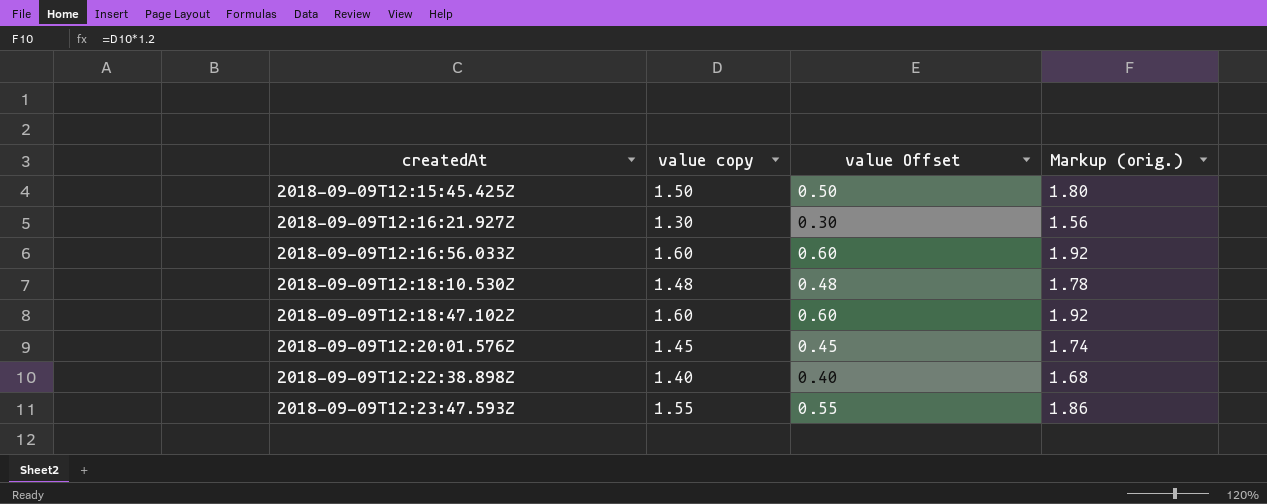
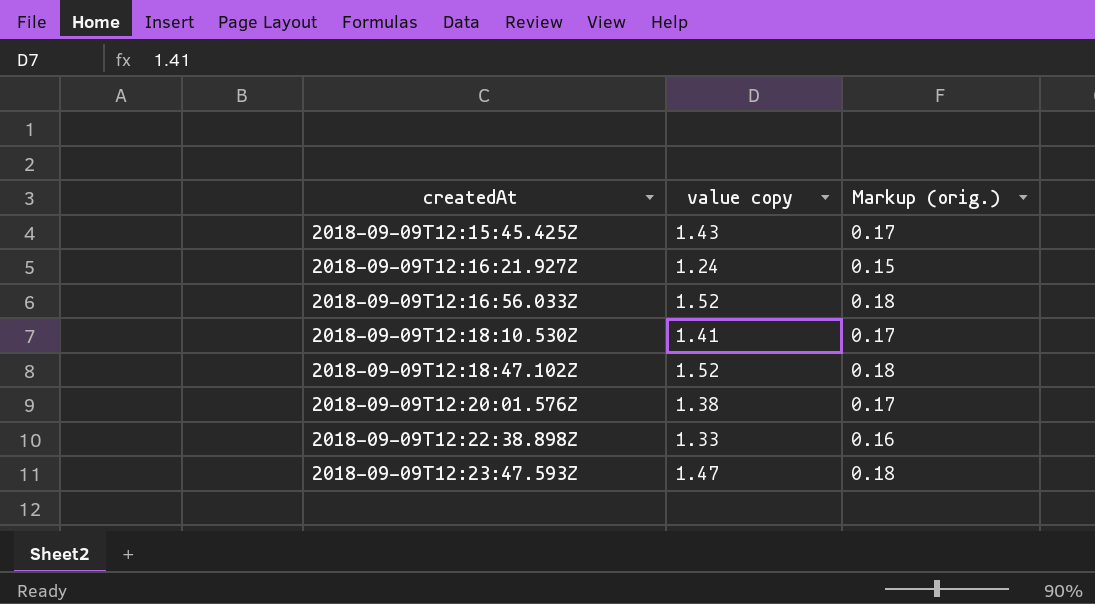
column value Offset | formula: [value copy] - 1 -> none
column Markup (orig.) | formula: [value copy] * 1.2 -> [value copy] * 0.12
2018-09-09T12:15:45.425Z | value copy: 1.50 -> 1.43
2018-09-09T12:16:21.927Z | value copy: 1.30 -> 1.24
2018-09-09T12:16:56.033Z | value copy: 1.60 -> 1.52
2018-09-09T12:18:10.530Z | value copy: 1.48 -> 1.41
2018-09-09T12:18:47.102Z | value copy: 1.60 -> 1.52
2018-09-09T12:20:01.576Z | value copy: 1.45 -> 1.38
2018-09-09T12:22:38.898Z | value copy: 1.40 -> 1.33
2018-09-09T12:23:47.593Z | value copy: 1.55 -> 1.47

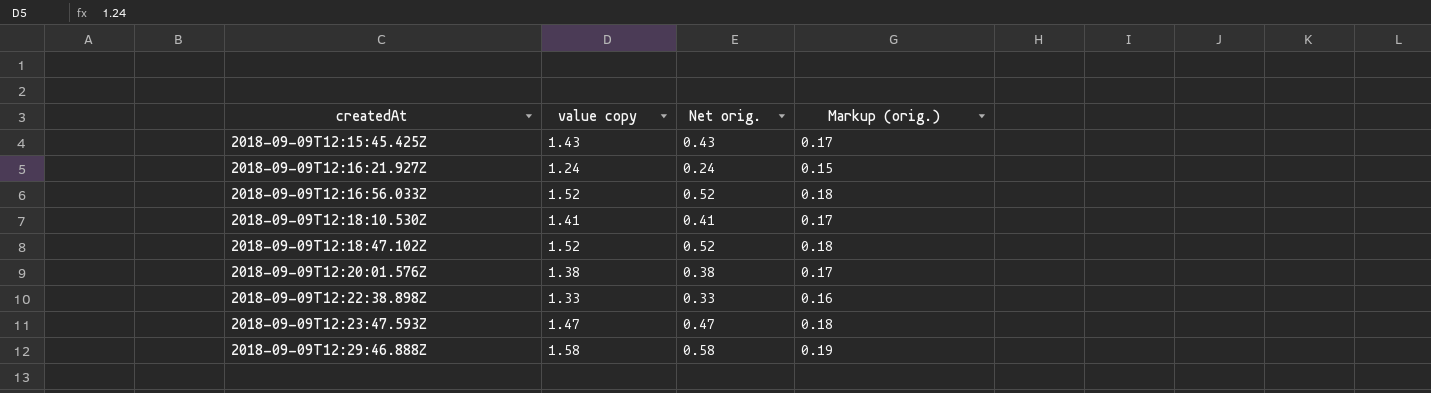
column Net orig. | formula: none -> [value copy] - 1
row 2018-09-09T12:29:46.888Z: none -> 1.58 | 0.58 | 0.19

